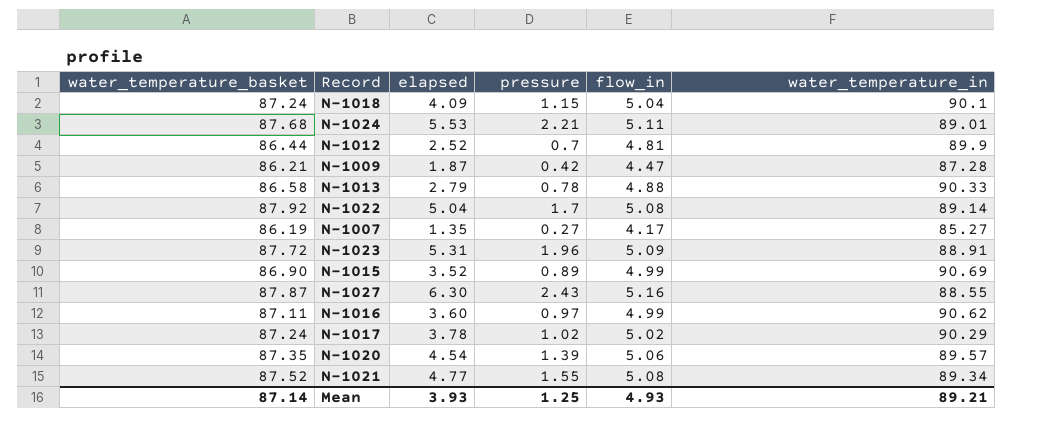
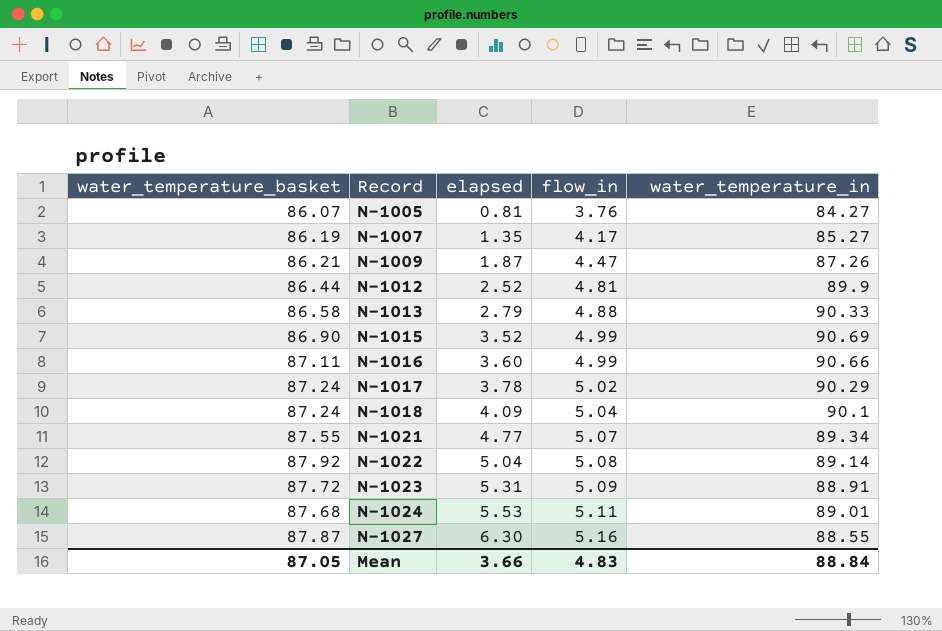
row order: none -> Record ascending
column pressure | position: 4 -> none
row N-1020: 87.35 | 4.54 | 1.39 | 5.06 | 89.57 -> none
row N-1005: none -> 86.07 | 0.81 | 3.76 | 84.27
N-1009 | water_temperature_in: 87.28 -> 87.26
N-1016 | water_temperature_in: 90.62 -> 90.66
N-1021 | water_temperature_basket: 87.52 -> 87.55
N-1021 | flow_in: 5.08 -> 5.07
Mean | water_temperature_basket: 87.14 -> 87.05
Mean | elapsed: 3.93 -> 3.66
Mean | flow_in: 4.93 -> 4.83
Mean | water_temperature_in: 89.21 -> 88.84

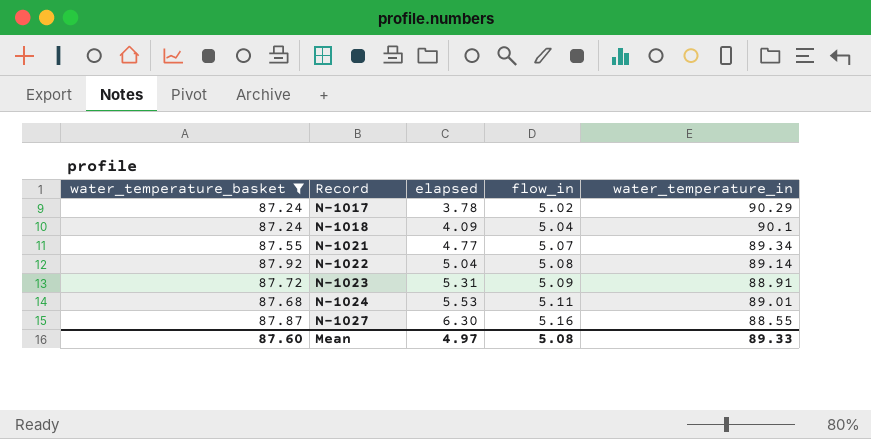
filter: none -> water_temperature_basket >= 87.24
Mean | water_temperature_basket: 87.05 -> 87.60
Mean | elapsed: 3.66 -> 4.97
Mean | flow_in: 4.83 -> 5.08
Mean | water_temperature_in: 88.84 -> 89.33

